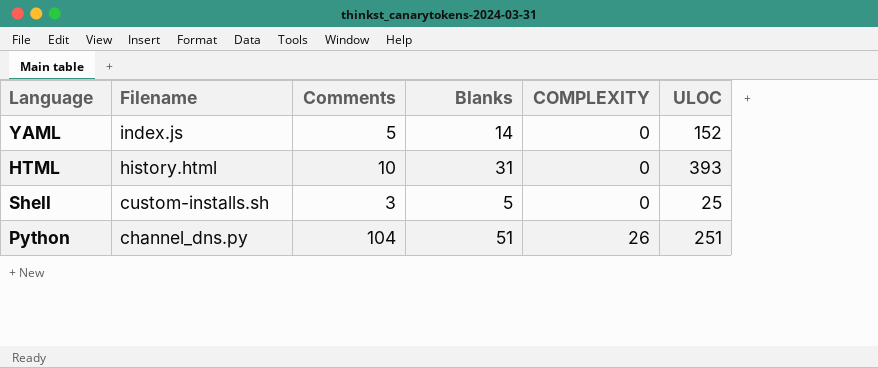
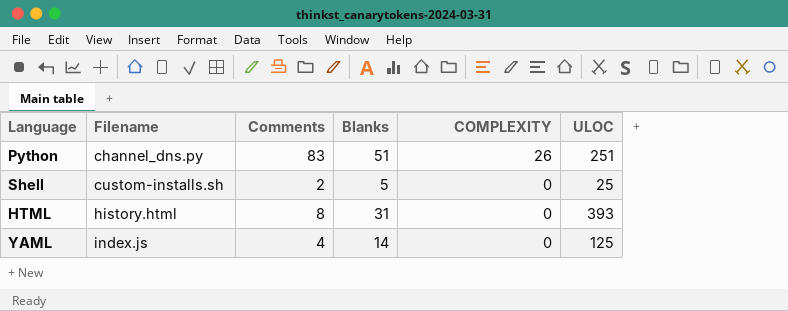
row order: Filename descending -> Filename ascending
Python | Comments: 104 -> 83
Shell | Comments: 3 -> 2
HTML | Comments: 10 -> 8
YAML | Comments: 5 -> 4
YAML | ULOC: 152 -> 125

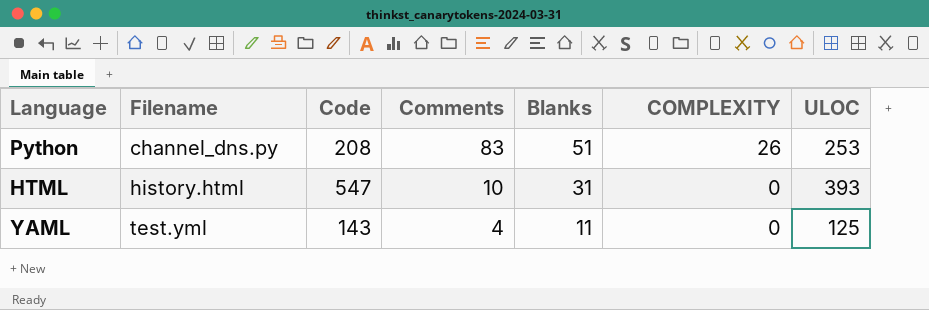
column Code | position: none -> 3
row Shell: custom-installs.sh | 2 | 5 | 0 | 25 -> none
Python | ULOC: 251 -> 253
HTML | Comments: 8 -> 10
YAML | Filename: index.js -> test.yml
YAML | Blanks: 14 -> 11

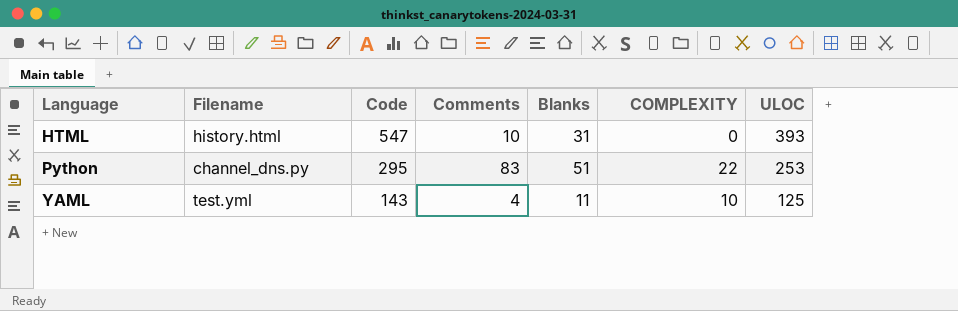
row order: Filename ascending -> Language ascending
Python | Code: 208 -> 295
Python | COMPLEXITY: 26 -> 22
YAML | COMPLEXITY: 0 -> 10

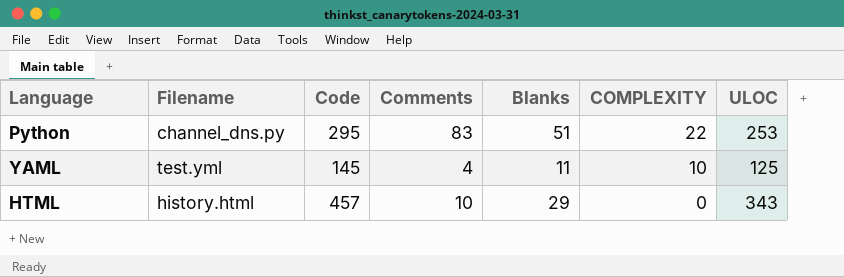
row order: Language ascending -> COMPLEXITY descending
YAML | Code: 143 -> 145
HTML | Code: 547 -> 457
HTML | Blanks: 31 -> 29
HTML | ULOC: 393 -> 343

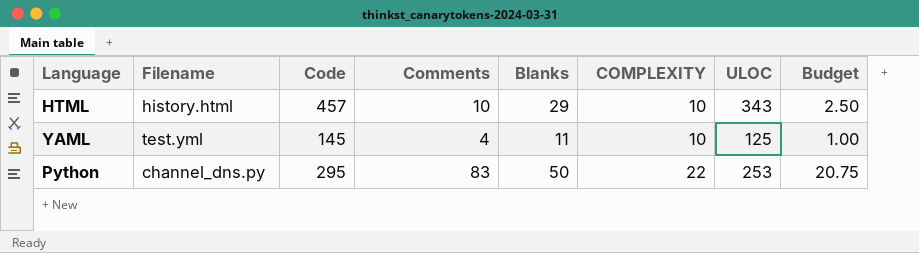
row order: COMPLEXITY descending -> COMPLEXITY ascending
column Budget | formula: none -> [Comments] * 0.25
HTML | COMPLEXITY: 0 -> 10
Python | Blanks: 51 -> 50

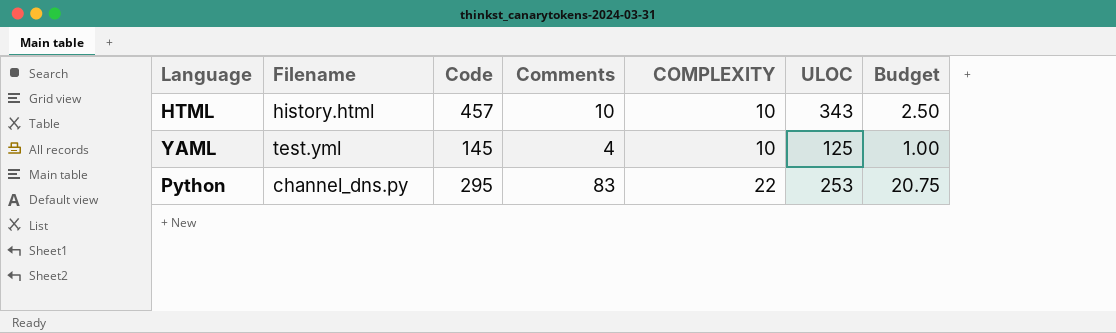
column Blanks | position: 5 -> none

